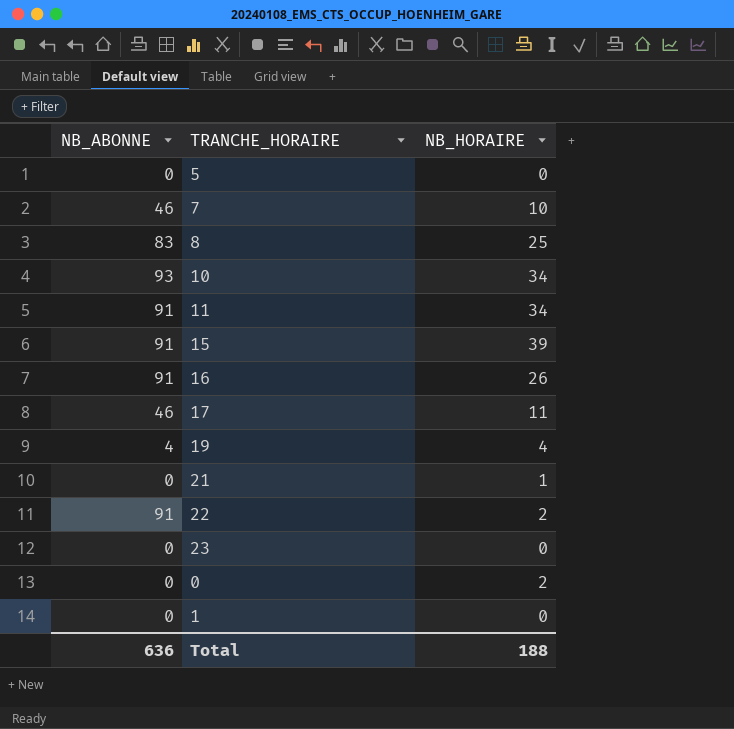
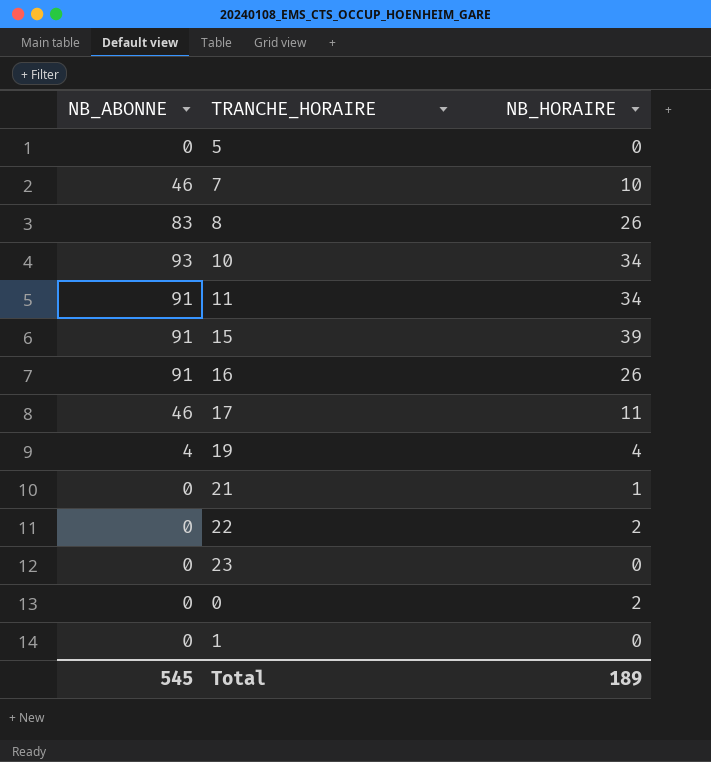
8 | NB_HORAIRE: 25 -> 26
22 | NB_ABONNE: 91 -> 0
Total | NB_ABONNE: 636 -> 545
Total | NB_HORAIRE: 188 -> 189

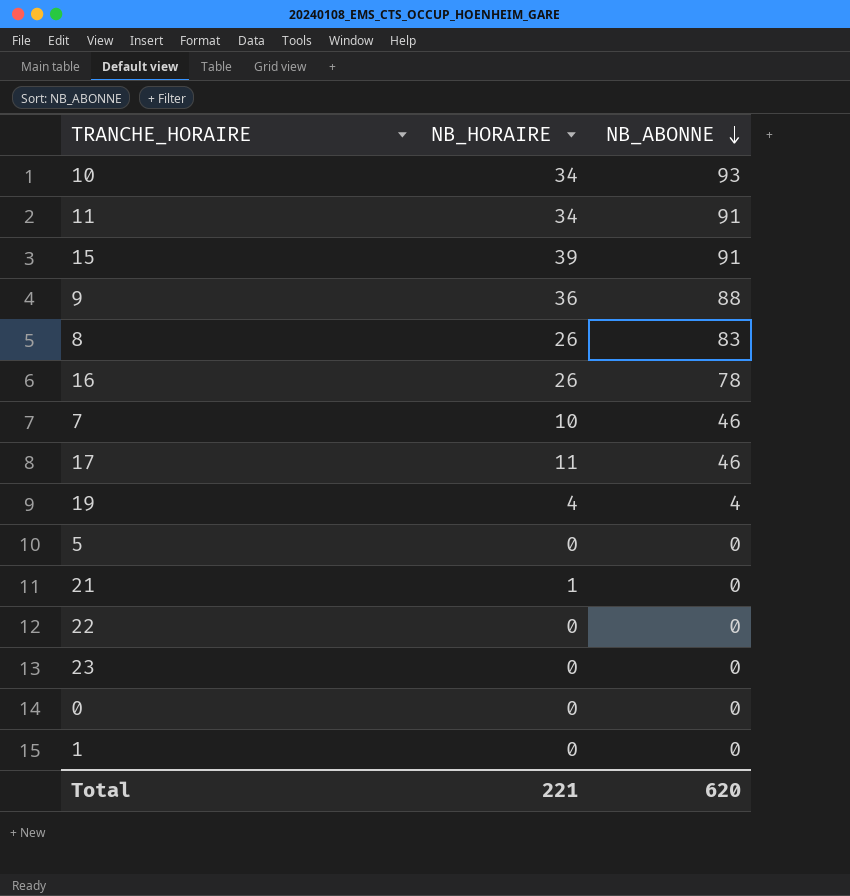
row order: none -> NB_ABONNE descending
column NB_ABONNE | position: 1 -> 3
row 9: none -> 36 | 88
16 | NB_ABONNE: 91 -> 78
22 | NB_HORAIRE: 2 -> 0
0 | NB_HORAIRE: 2 -> 0
Total | NB_HORAIRE: 189 -> 221
Total | NB_ABONNE: 545 -> 620

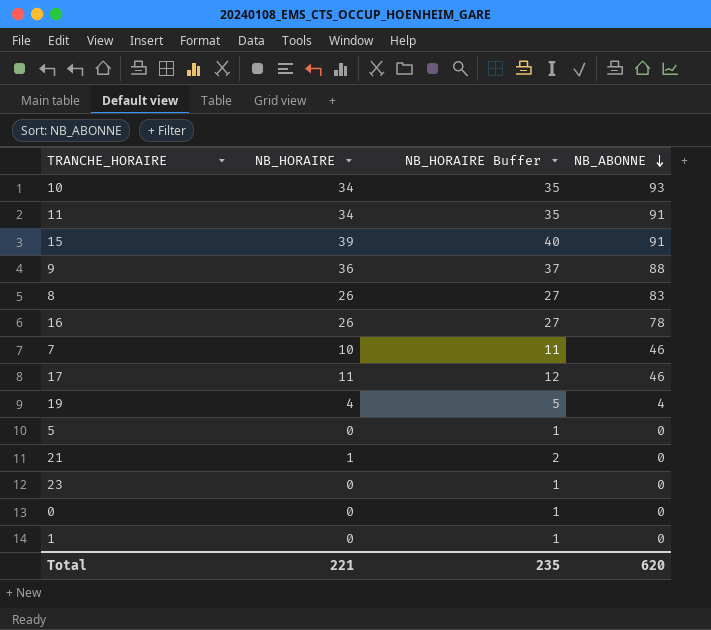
column NB_HORAIRE Buffer | formula: none -> [NB_HORAIRE] + 1
row 22: 0 | 0 -> none

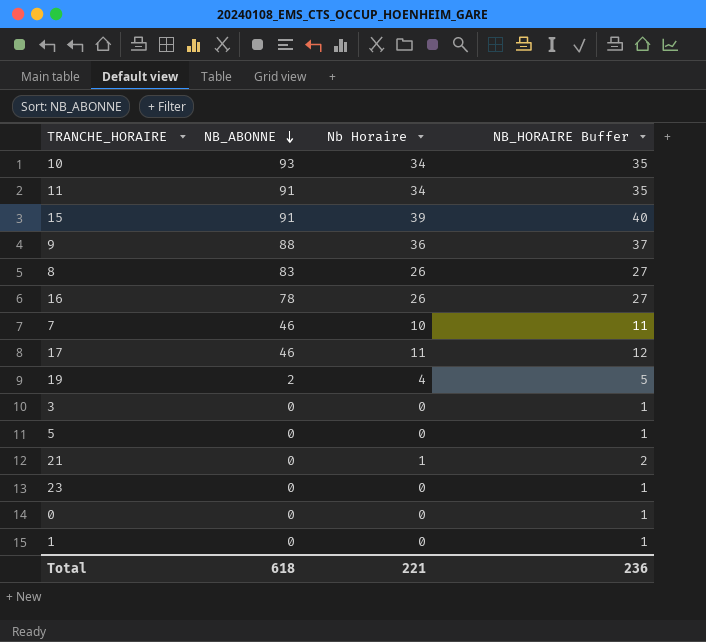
column NB_ABONNE | position: 4 -> 2
column name: NB_HORAIRE -> Nb Horaire
19 | NB_ABONNE: 4 -> 2
row 3: none -> 0 | 0 | 1
Total | NB_ABONNE: 620 -> 618
Total | NB_HORAIRE Buffer: 235 -> 236

